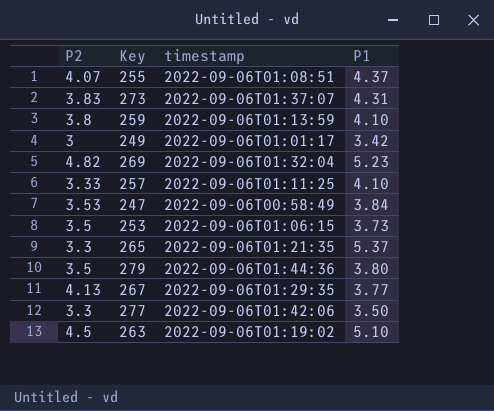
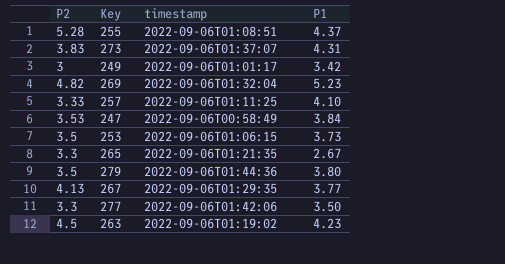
row 259: 3.8 | 2022-09-06T01:13:59 | 4.10 -> none
255 | P2: 4.07 -> 5.28
265 | P1: 5.37 -> 2.67
263 | P1: 5.10 -> 4.23

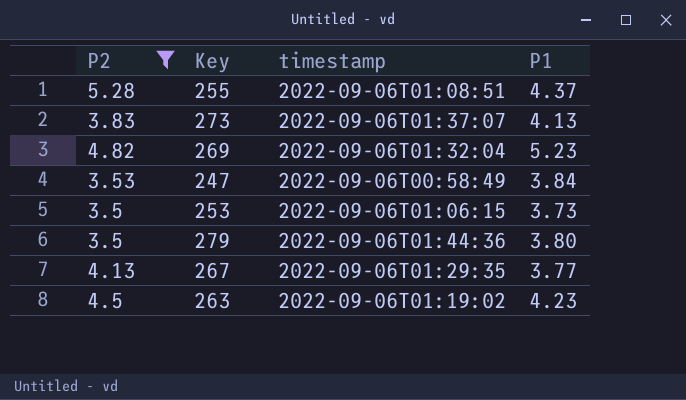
filter: none -> P2 >= 3.5
273 | P1: 4.31 -> 4.13

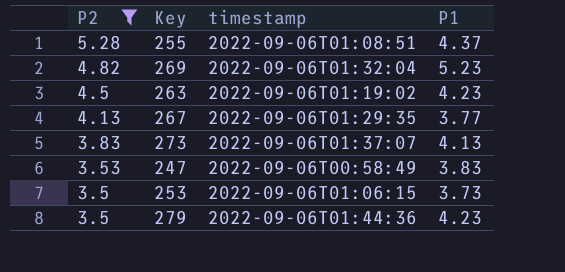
row order: none -> P2 descending
247 | P1: 3.84 -> 3.83
279 | P1: 3.80 -> 4.23

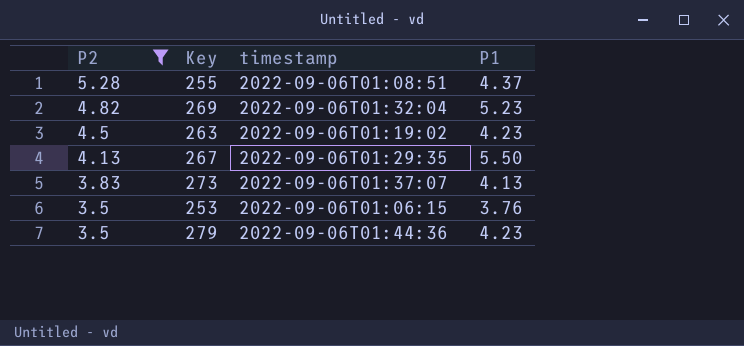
row 247: 3.53 | 2022-09-06T00:58:49 | 3.83 -> none
267 | P1: 3.77 -> 5.50
253 | P1: 3.73 -> 3.76

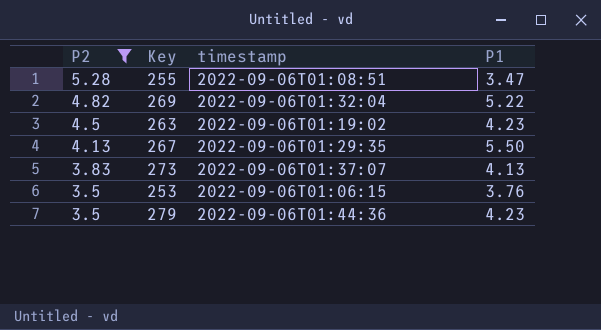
255 | P1: 4.37 -> 3.47
269 | P1: 5.23 -> 5.22

